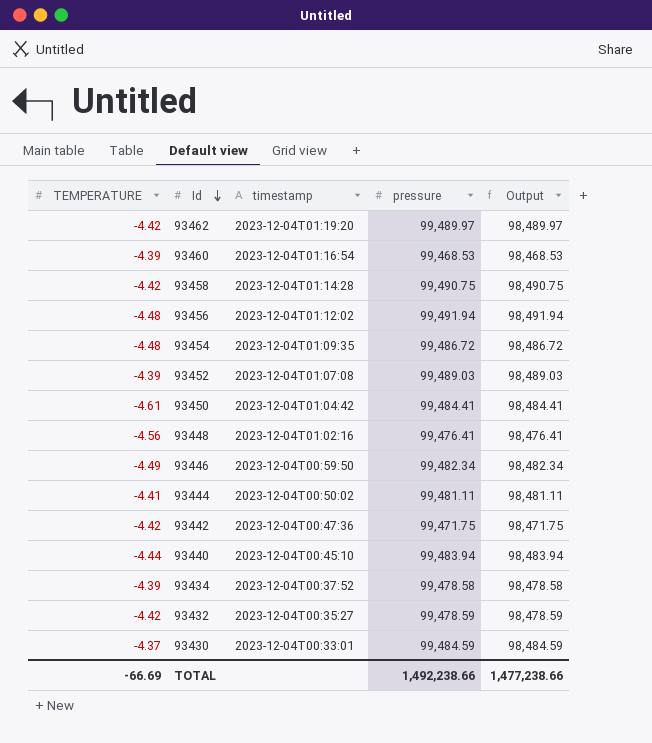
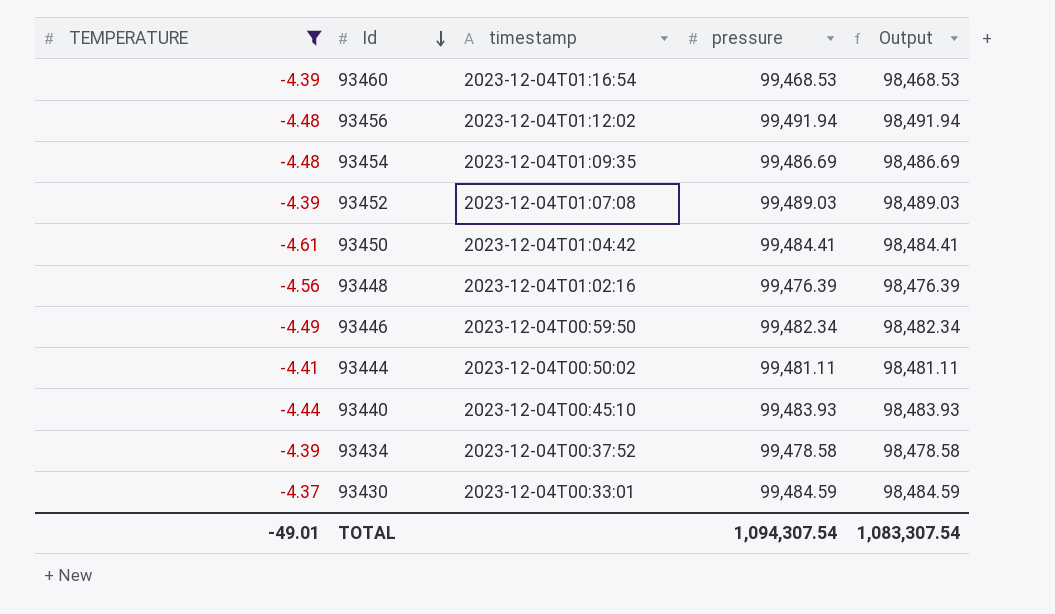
filter: none -> TEMPERATURE != -4.42
93454 | pressure: 99,486.72 -> 99,486.69
93454 | Output: 98,486.72 -> 98,486.69
93448 | pressure: 99,476.41 -> 99,476.39
93448 | Output: 98,476.41 -> 98,476.39
93440 | pressure: 99,483.94 -> 99,483.93
93440 | Output: 98,483.94 -> 98,483.93
TOTAL | TEMPERATURE: -66.69 -> -49.01
TOTAL | pressure: 1,492,238.66 -> 1,094,307.54
TOTAL | Output: 1,477,238.66 -> 1,083,307.54

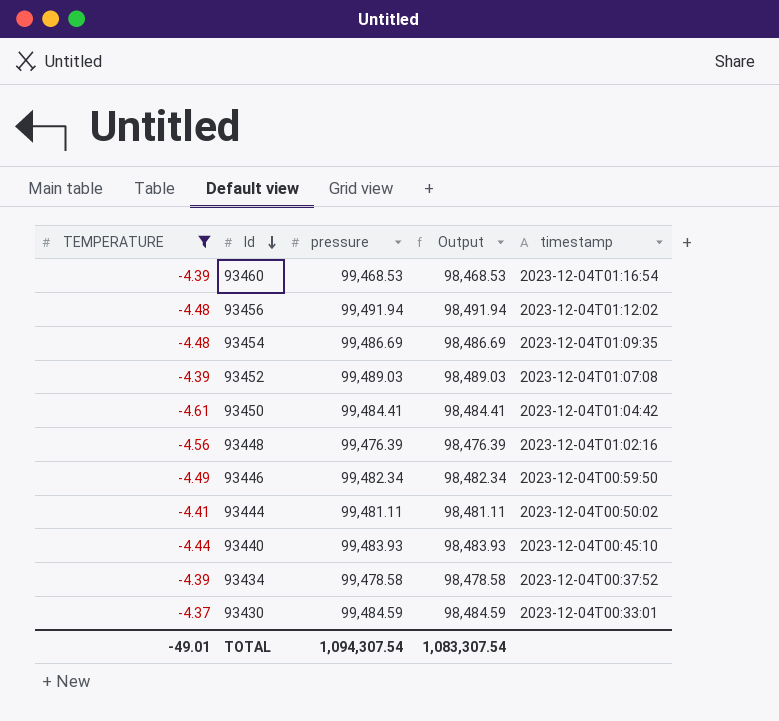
column timestamp | position: 3 -> 5

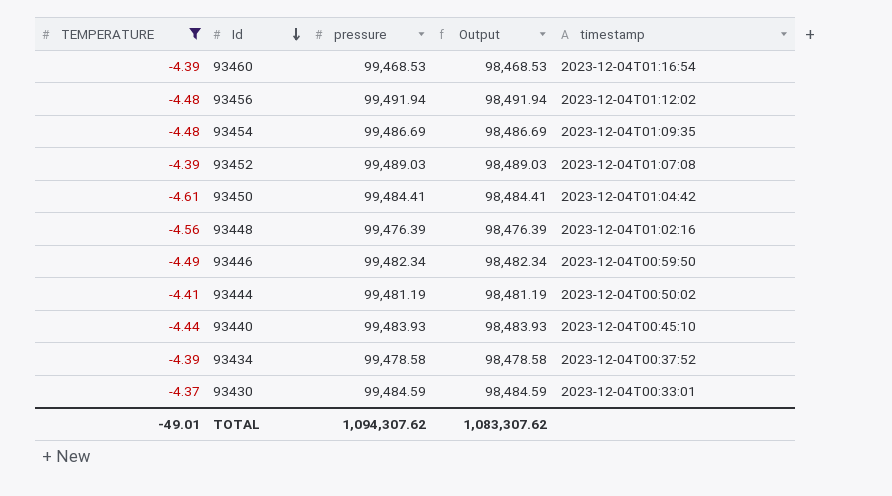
93444 | pressure: 99,481.11 -> 99,481.19
93444 | Output: 98,481.11 -> 98,481.19
TOTAL | pressure: 1,094,307.54 -> 1,094,307.62
TOTAL | Output: 1,083,307.54 -> 1,083,307.62

